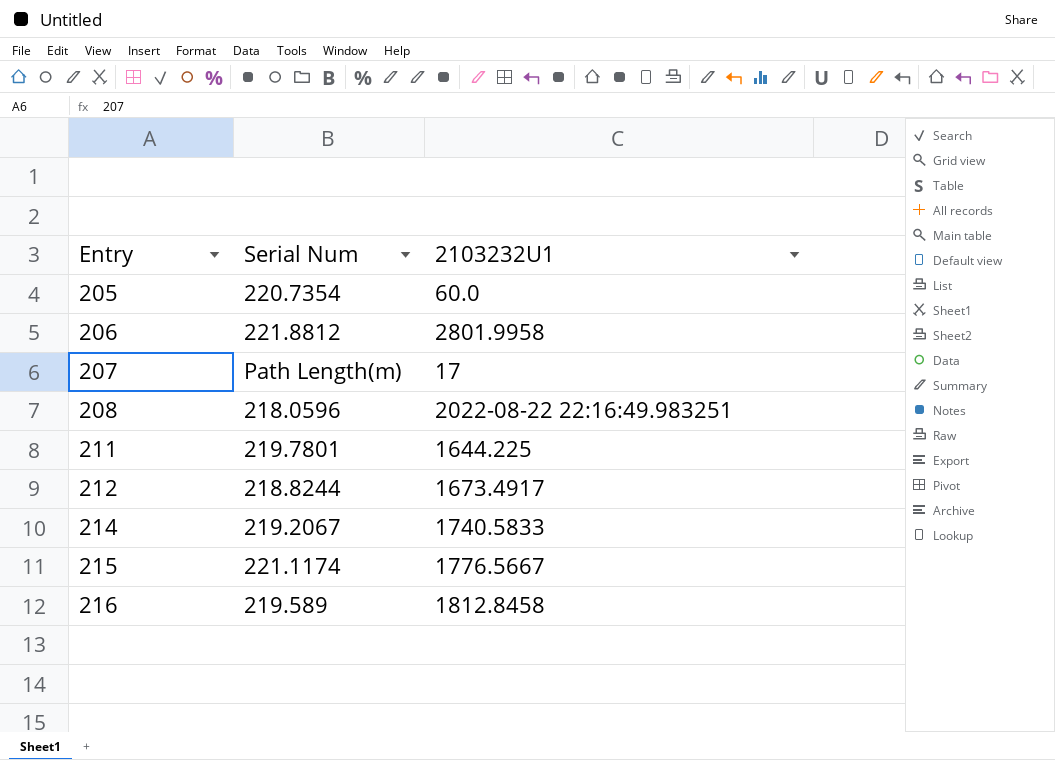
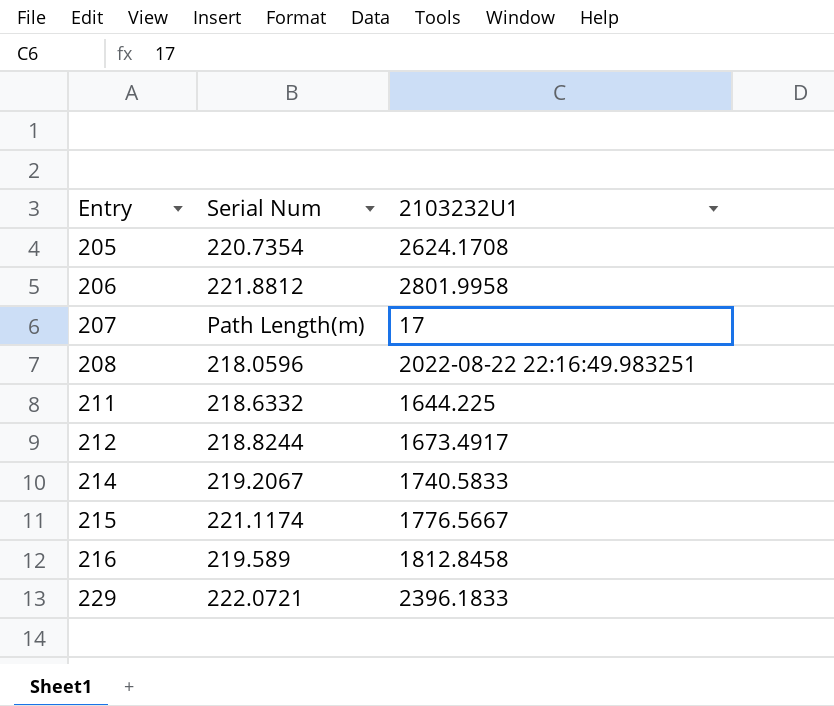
205 | 2103232U1: 60.0 -> 2624.1708
211 | Serial Num: 219.7801 -> 218.6332
row 229: none -> 222.0721 | 2396.1833

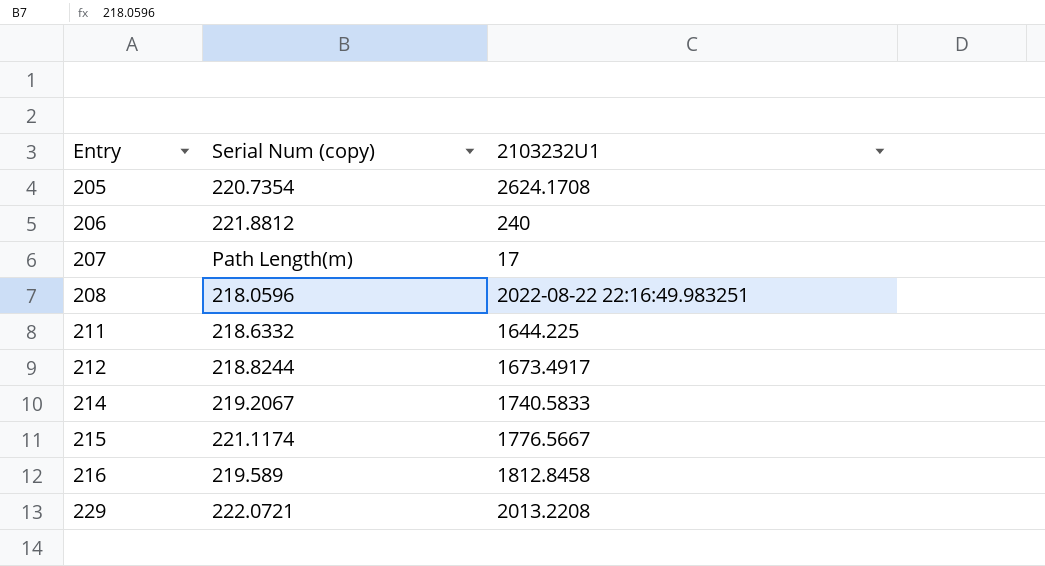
column name: Serial Num -> Serial Num (copy)
206 | 2103232U1: 2801.9958 -> 240
229 | 2103232U1: 2396.1833 -> 2013.2208

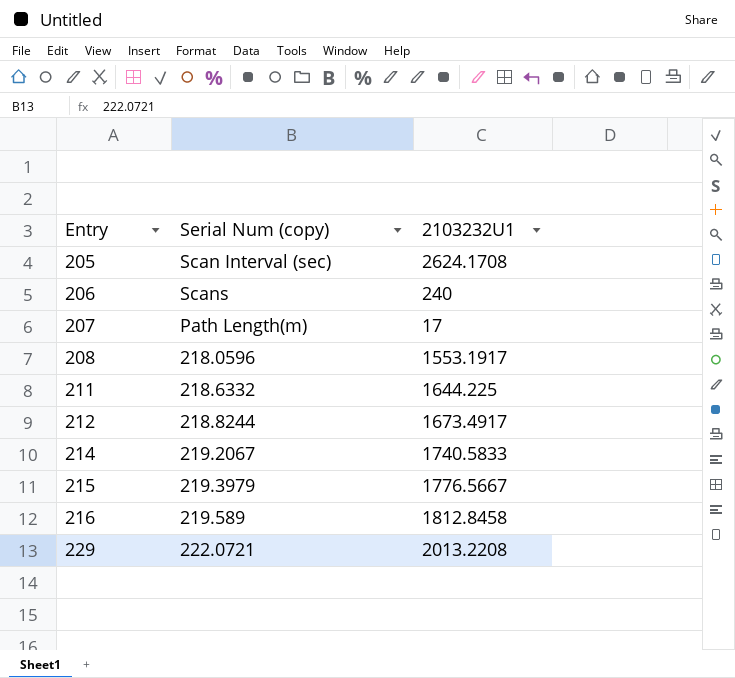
205 | Serial Num (copy): 220.7354 -> Scan Interval (sec)
206 | Serial Num (copy): 221.8812 -> Scans
208 | 2103232U1: 2022-08-22 22:16:49.983251 -> 1553.1917
215 | Serial Num (copy): 221.1174 -> 219.3979

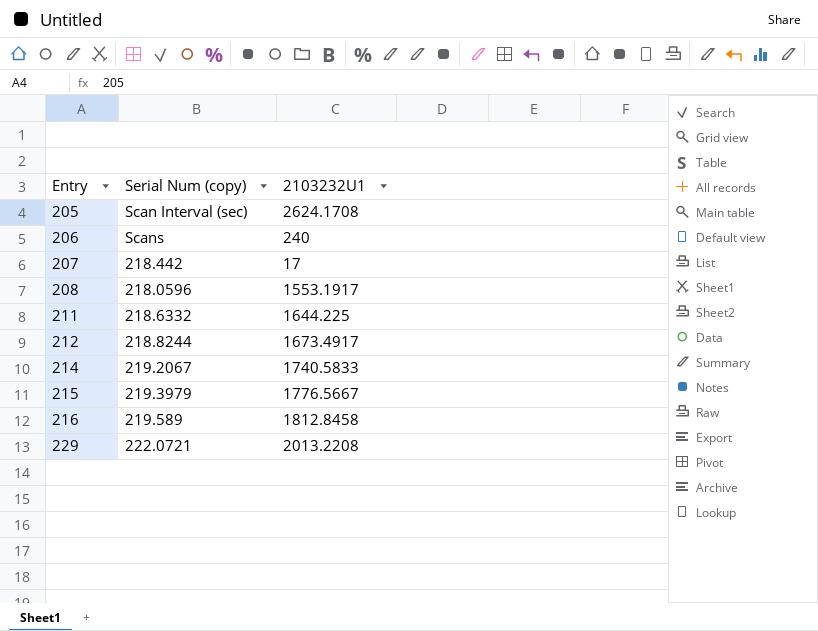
207 | Serial Num (copy): Path Length(m) -> 218.442

